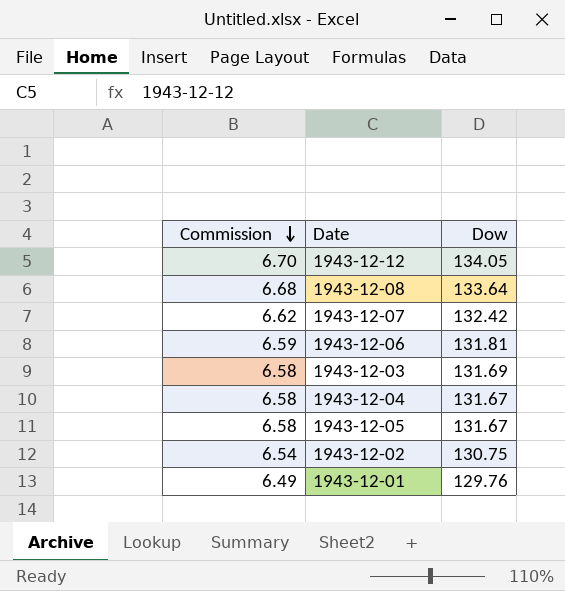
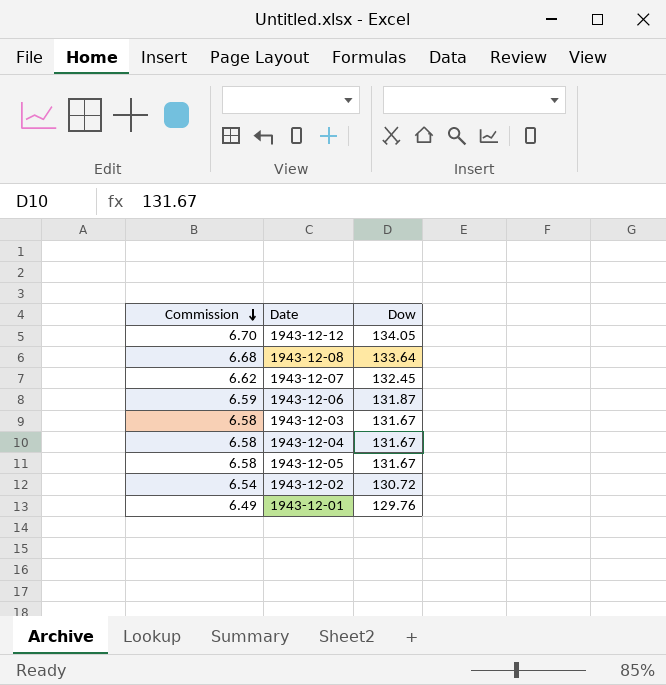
1943-12-07 | Dow: 132.42 -> 132.45
1943-12-06 | Dow: 131.81 -> 131.87
1943-12-03 | Dow: 131.69 -> 131.67
1943-12-02 | Dow: 130.75 -> 130.72

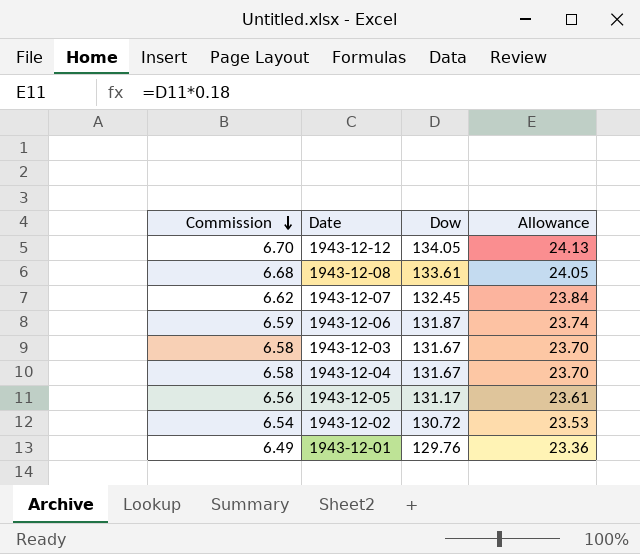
column Allowance | formula: none -> [Dow] * 0.18
1943-12-08 | Dow: 133.64 -> 133.61
1943-12-05 | Commission: 6.58 -> 6.56
1943-12-05 | Dow: 131.67 -> 131.17

